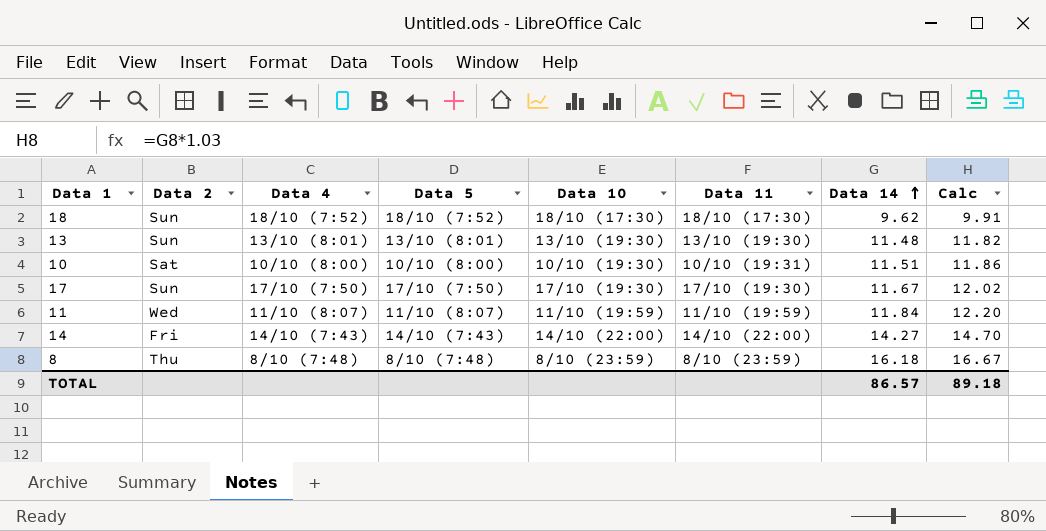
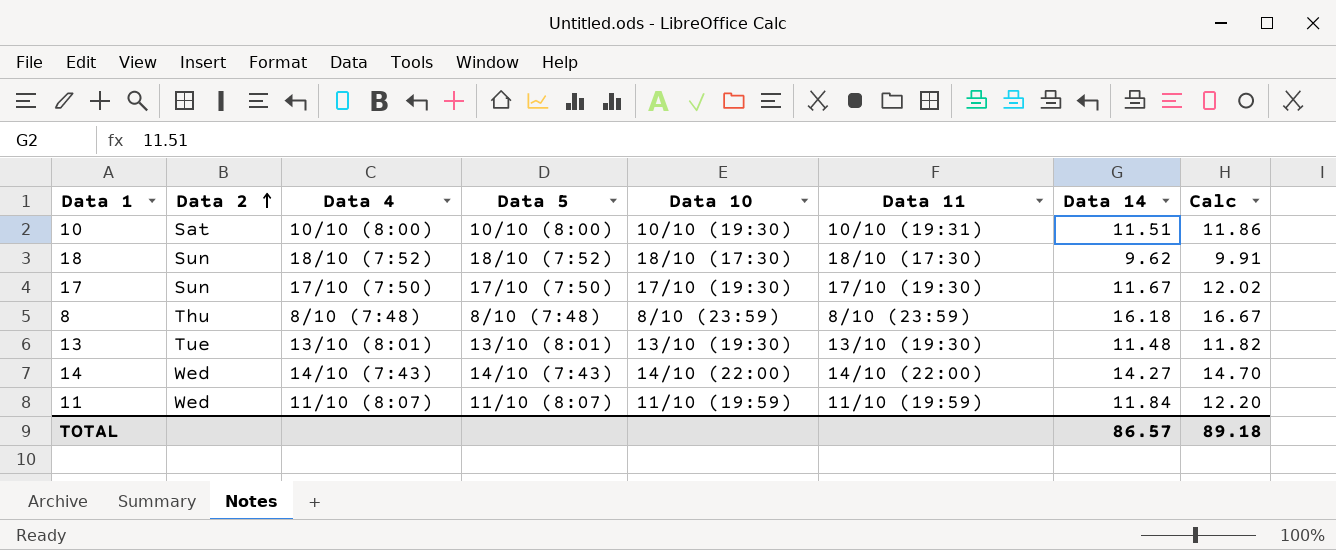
row order: Data 14 ascending -> Data 2 ascending
13 | Data 2: Sun -> Tue
14 | Data 2: Fri -> Wed

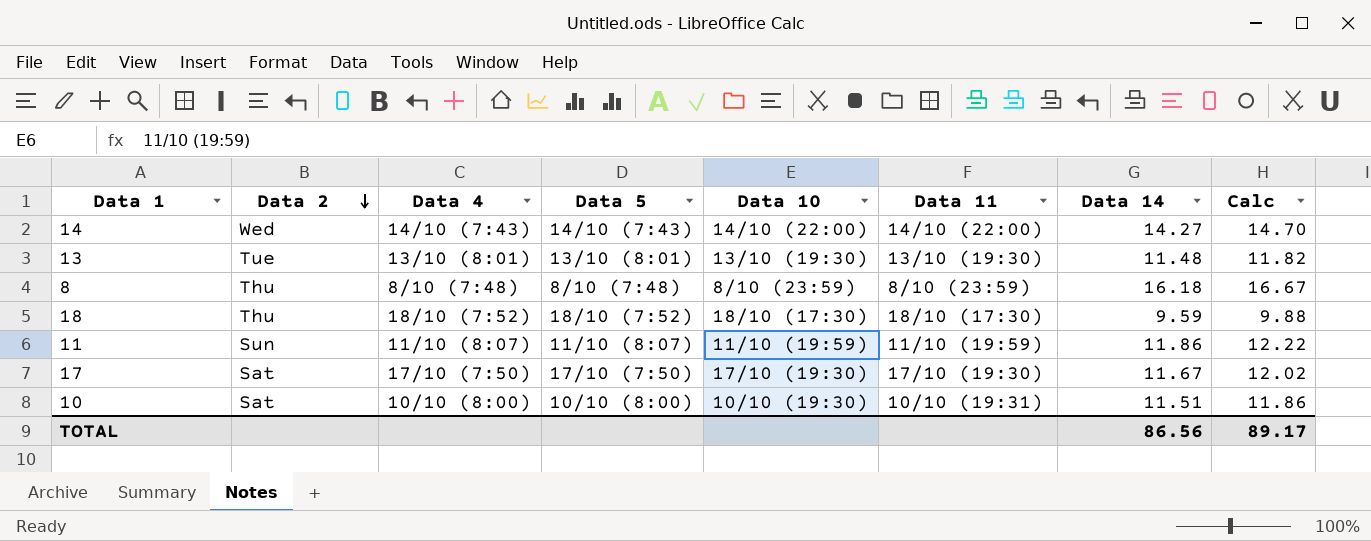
row order: Data 2 ascending -> Data 2 descending
18 | Data 2: Sun -> Thu
18 | Data 14: 9.62 -> 9.59
18 | Calc: 9.91 -> 9.88
11 | Data 2: Wed -> Sun
11 | Data 14: 11.84 -> 11.86
11 | Calc: 12.20 -> 12.22
17 | Data 2: Sun -> Sat
TOTAL | Data 14: 86.57 -> 86.56
TOTAL | Calc: 89.18 -> 89.17

